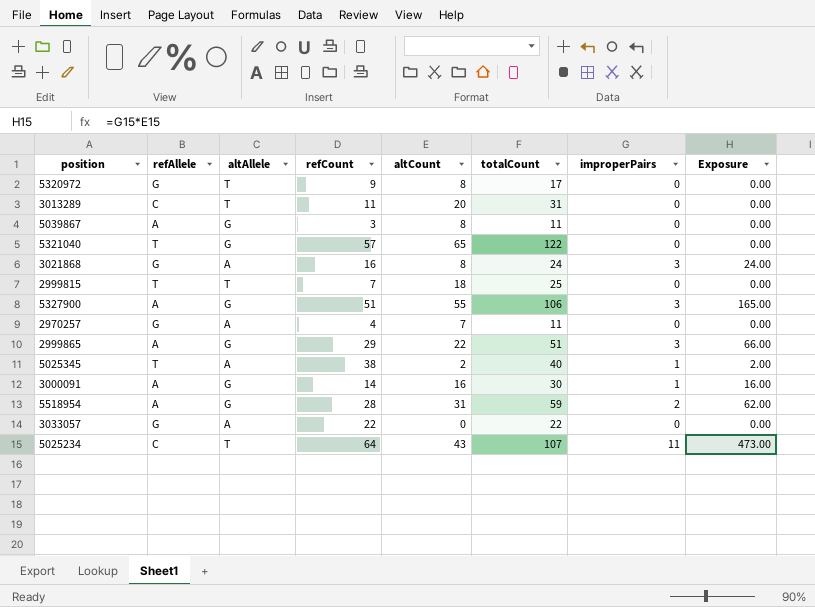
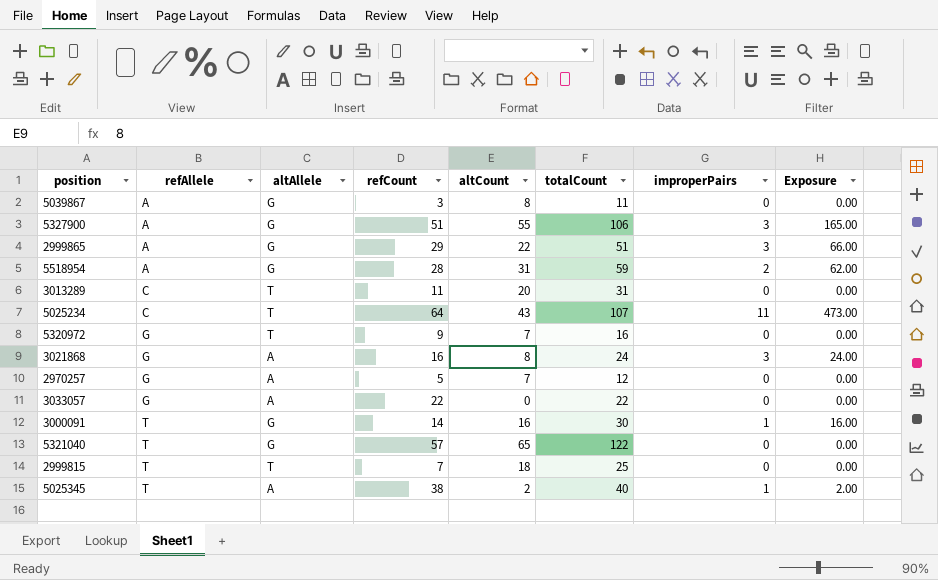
row order: none -> refAllele ascending
5320972 | altCount: 8 -> 7
5320972 | totalCount: 17 -> 16
2970257 | refCount: 4 -> 5
2970257 | totalCount: 11 -> 12
3000091 | refAllele: A -> T

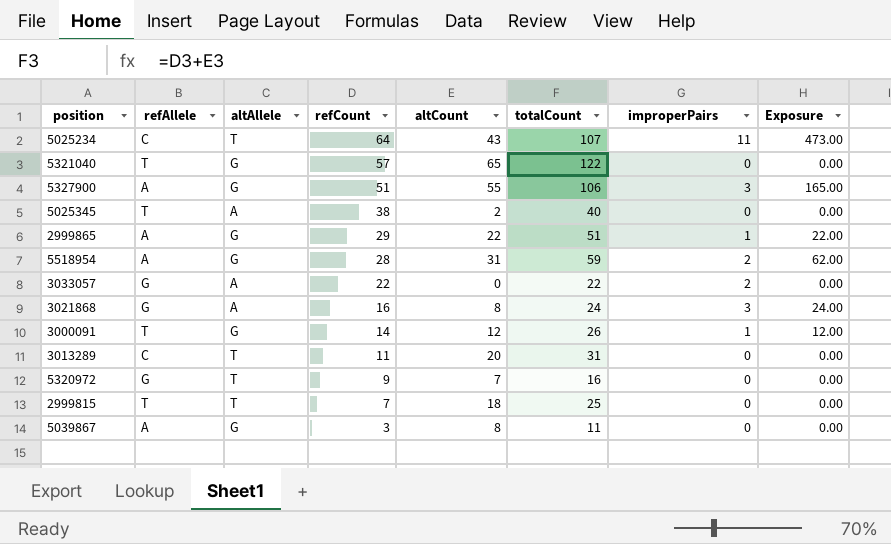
row order: refAllele ascending -> refCount descending
row 2970257: G | A | 5 | 7 | 12 | 0 | 0.00 -> none
5025345 | improperPairs: 1 -> 0
5025345 | Exposure: 2.00 -> 0.00
2999865 | improperPairs: 3 -> 1
2999865 | Exposure: 66.00 -> 22.00
3033057 | improperPairs: 0 -> 2
3000091 | altCount: 16 -> 12
3000091 | totalCount: 30 -> 26
3000091 | Exposure: 16.00 -> 12.00

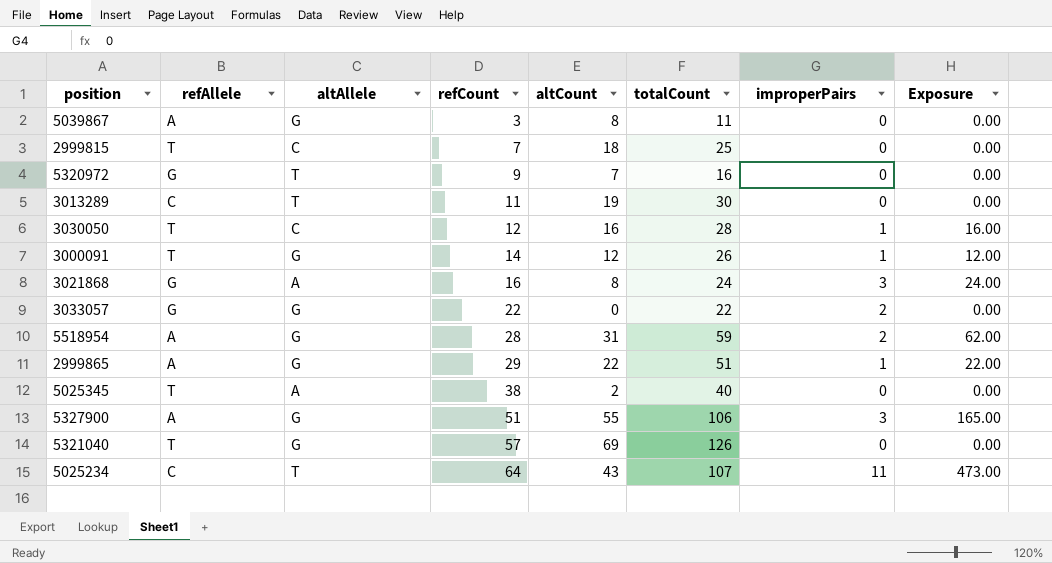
row order: refCount descending -> refCount ascending
2999815 | altAllele: T -> C
3013289 | altCount: 20 -> 19
3013289 | totalCount: 31 -> 30
row 3030050: none -> T | C | 12 | 16 | 28 | 1 | 16.00
3033057 | altAllele: A -> G
5321040 | altCount: 65 -> 69
5321040 | totalCount: 122 -> 126

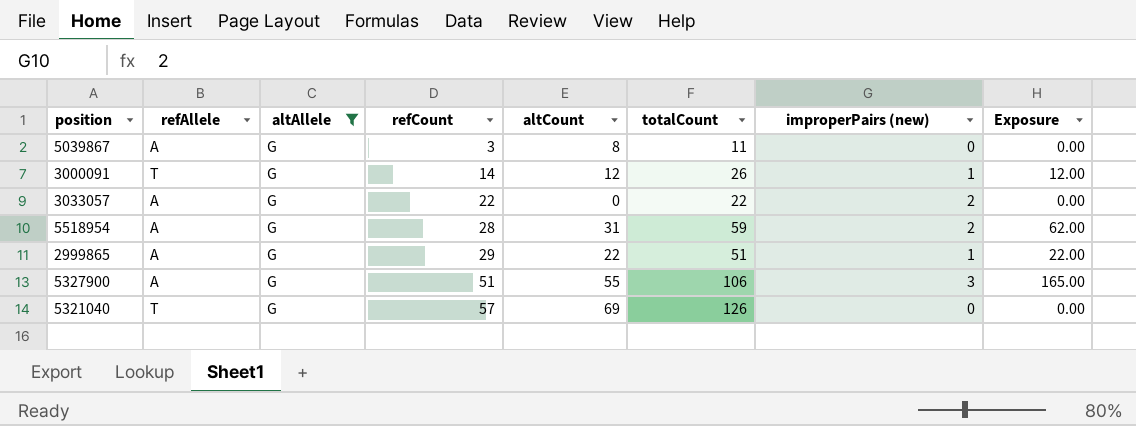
filter: none -> altAllele = G
column name: improperPairs -> improperPairs (new)
3033057 | refAllele: G -> A

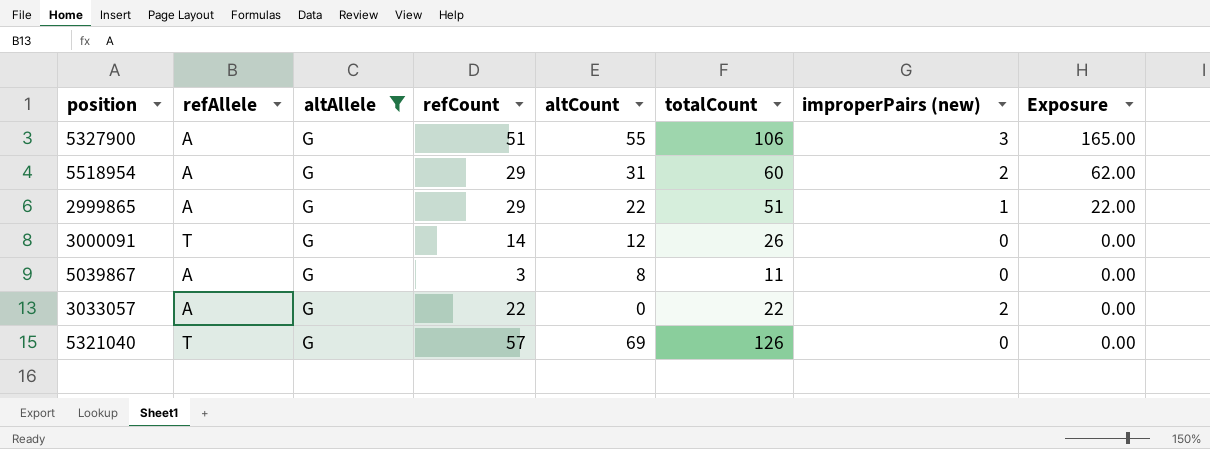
row order: refCount ascending -> Exposure descending
5518954 | refCount: 28 -> 29
5518954 | totalCount: 59 -> 60
3000091 | improperPairs (new): 1 -> 0
3000091 | Exposure: 12.00 -> 0.00

